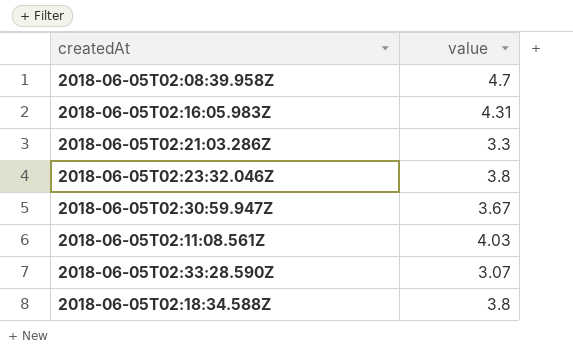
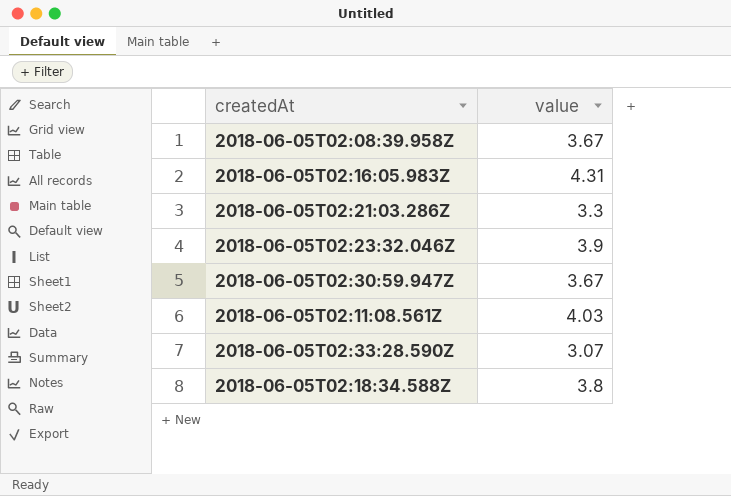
2018-06-05T02:08:39.958Z | value: 4.7 -> 3.67
2018-06-05T02:23:32.046Z | value: 3.8 -> 3.9

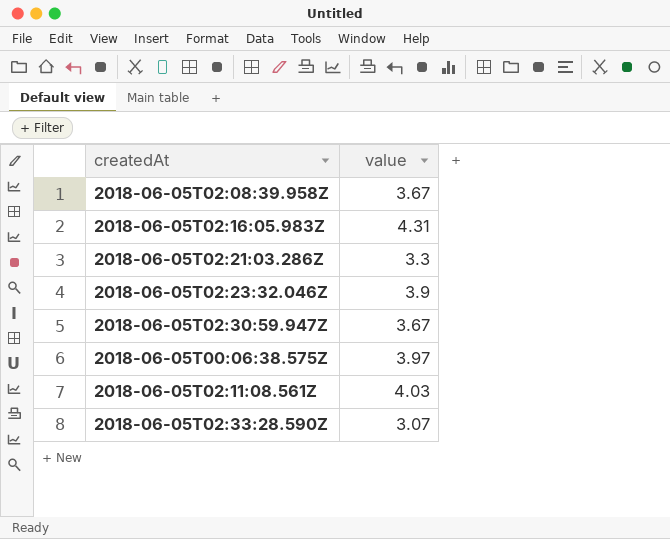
row 2018-06-05T02:18:34.588Z: 3.8 -> none
row 2018-06-05T00:06:38.575Z: none -> 3.97

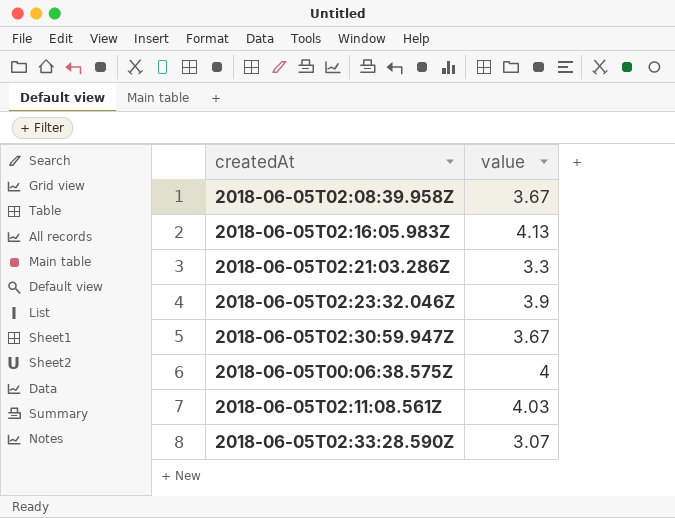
2018-06-05T02:16:05.983Z | value: 4.31 -> 4.13
2018-06-05T00:06:38.575Z | value: 3.97 -> 4

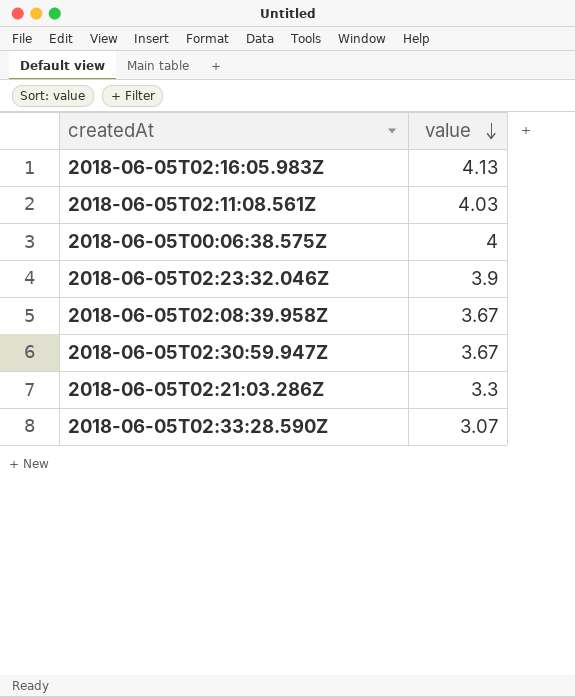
row order: none -> value descending

